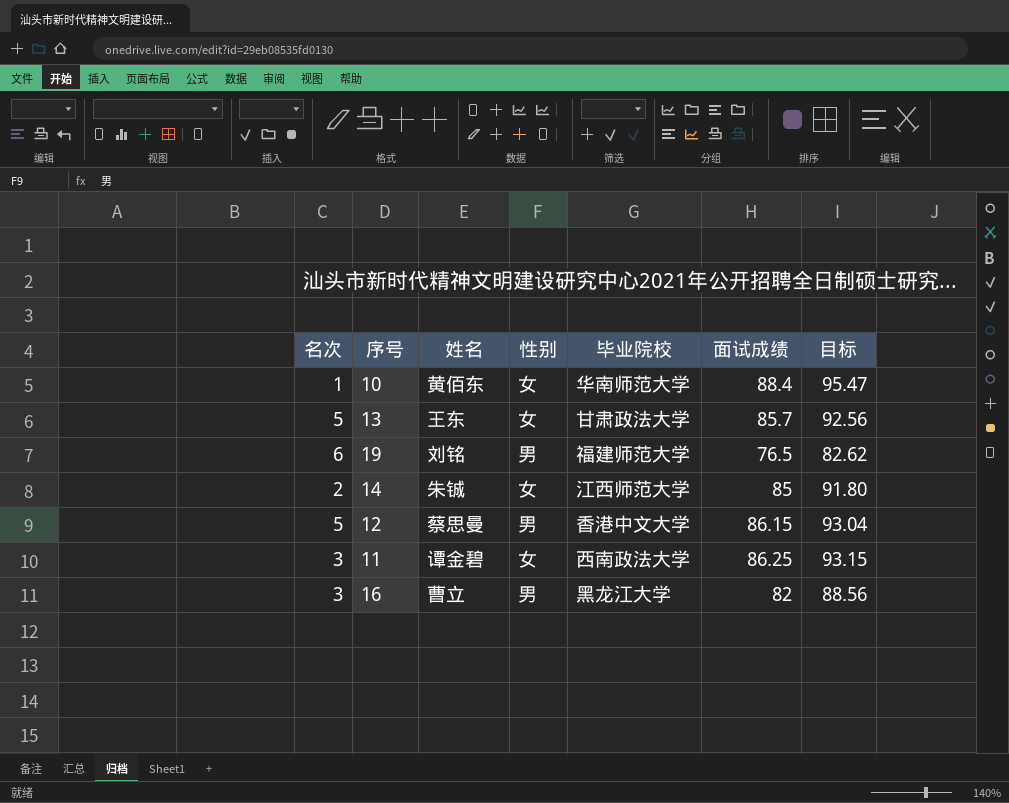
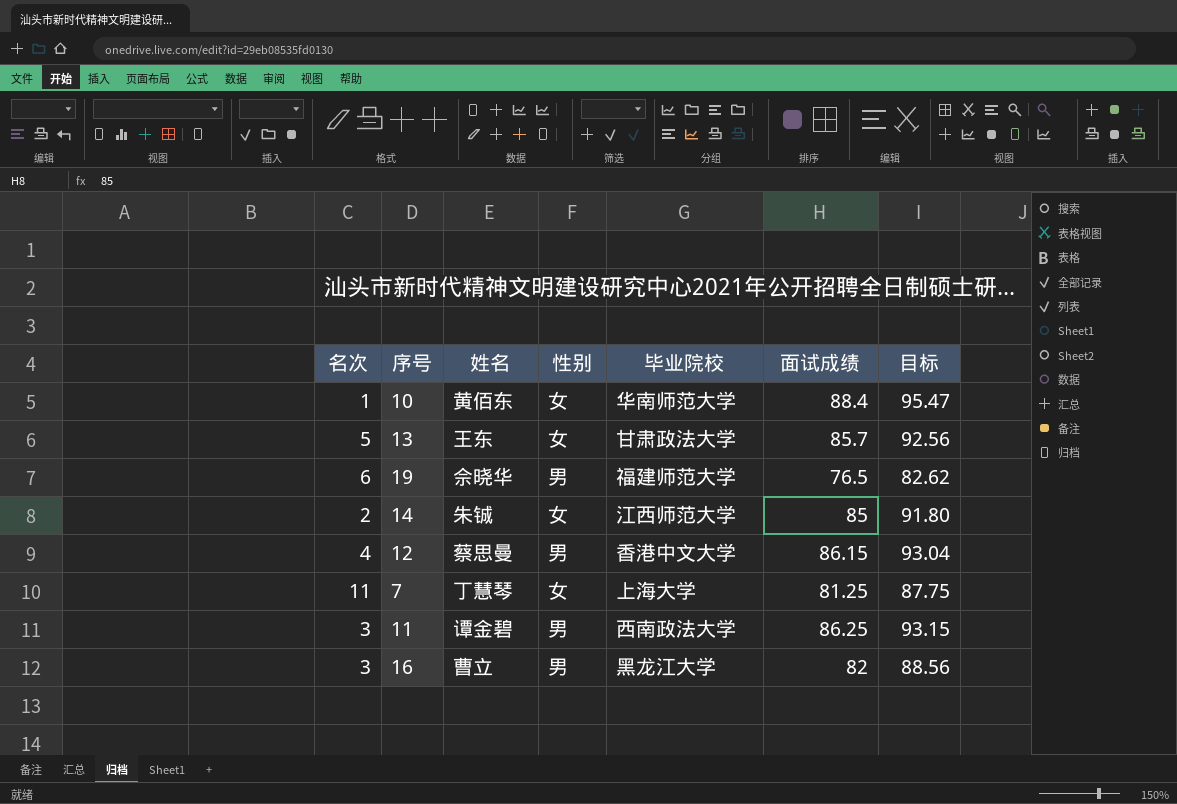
19 | 姓名: 刘铭 -> 佘晓华
12 | 名次: 5 -> 4
row 7: none -> 11 | 丁慧琴 | 女 | 上海大学 | 81.25 | 87.75
11 | 性别: 女 -> 男

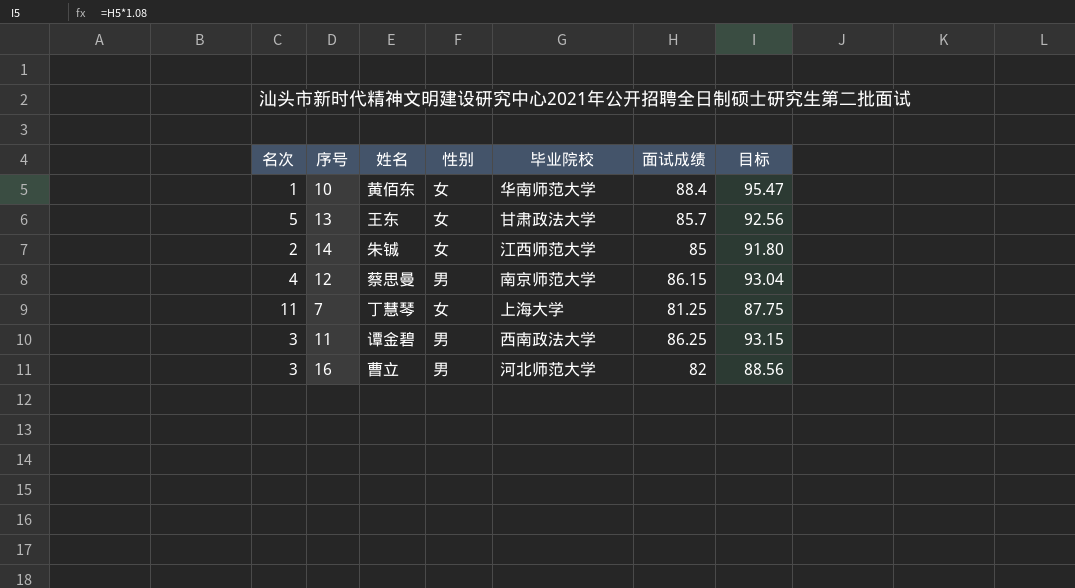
row 19: 6 | 佘晓华 | 男 | 福建师范大学 | 76.5 | 82.62 -> none
12 | 毕业院校: 香港中文大学 -> 南京师范大学
16 | 毕业院校: 黑龙江大学 -> 河北师范大学

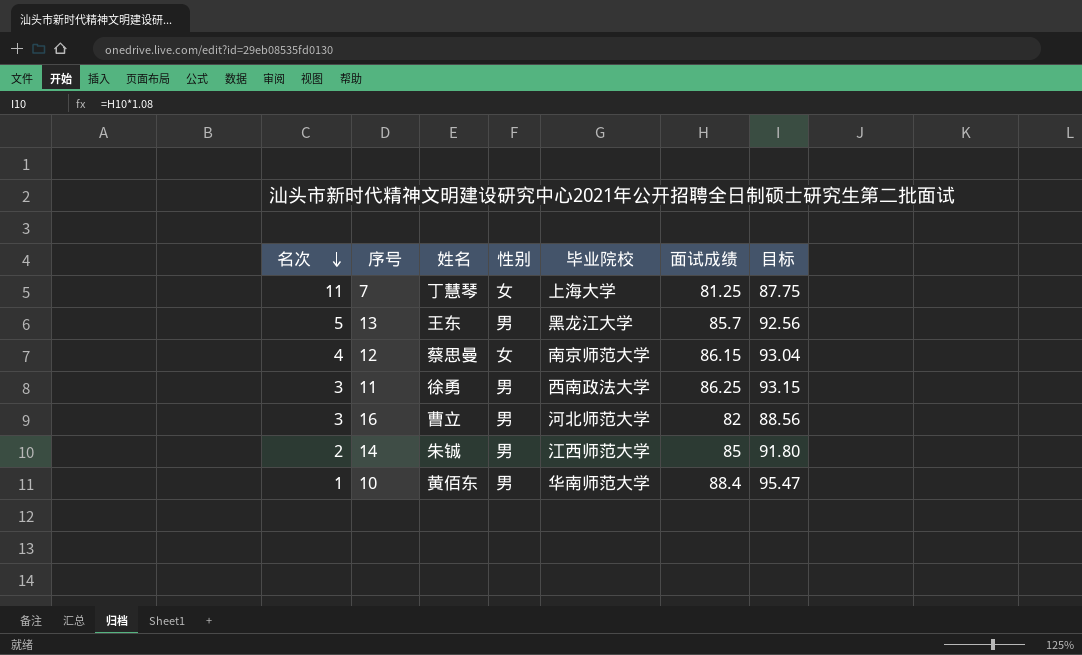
row order: none -> 名次 descending
13 | 性别: 女 -> 男
13 | 毕业院校: 甘肃政法大学 -> 黑龙江大学
12 | 性别: 男 -> 女
11 | 姓名: 谭金碧 -> 徐勇
14 | 性别: 女 -> 男
10 | 性别: 女 -> 男

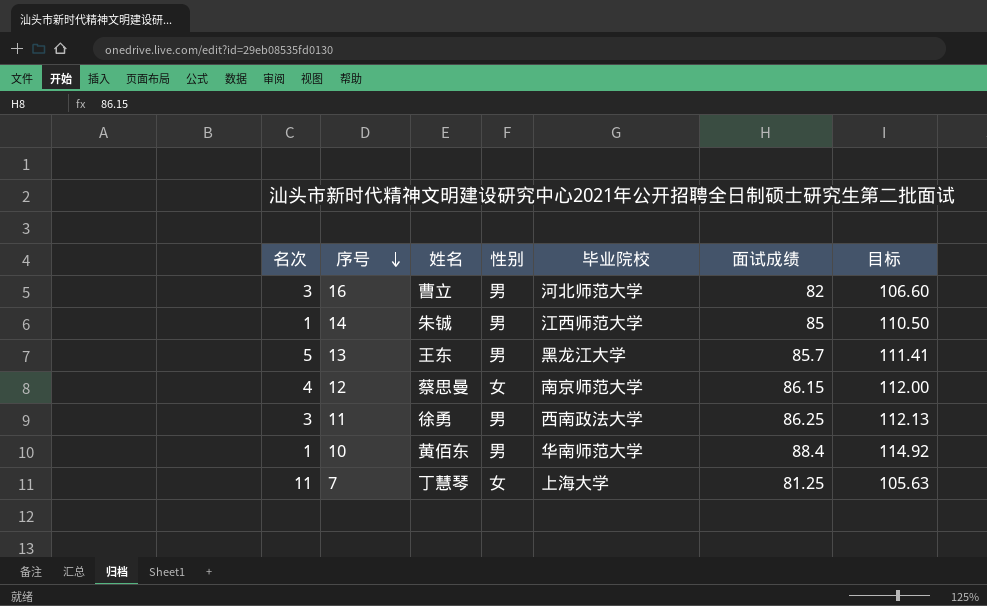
row order: 名次 descending -> 序号 descending
column 目标 | formula: [面试成绩] * 1.08 -> [面试成绩] * 1.3
14 | 名次: 2 -> 1

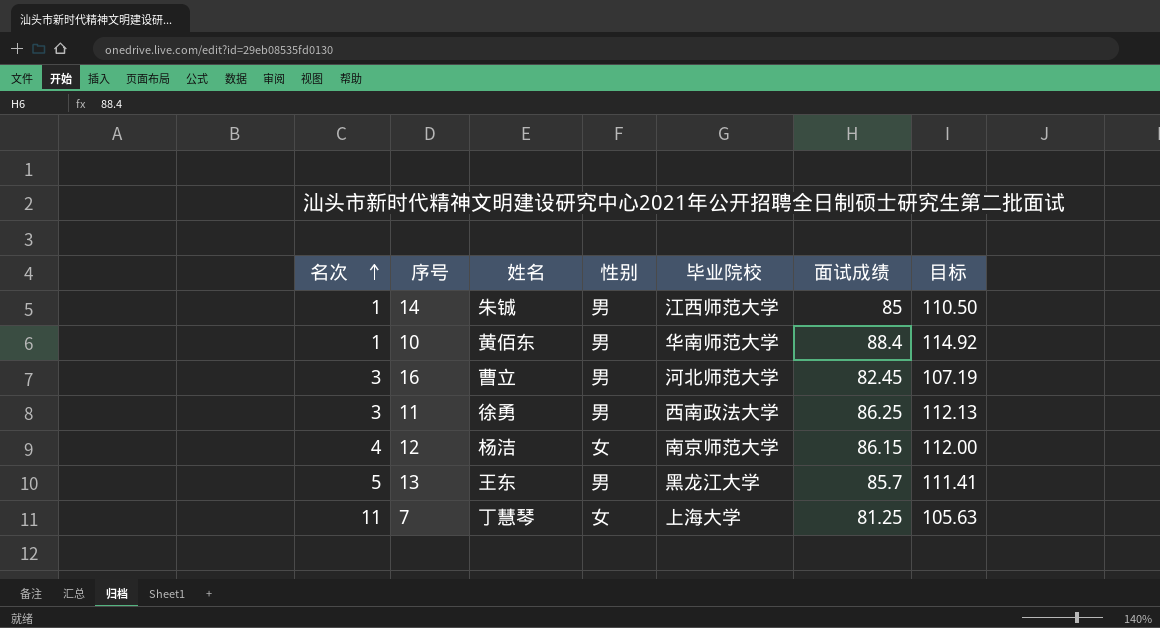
row order: 序号 descending -> 名次 ascending
16 | 面试成绩: 82 -> 82.45
16 | 目标: 106.60 -> 107.19
12 | 姓名: 蔡思曼 -> 杨洁

